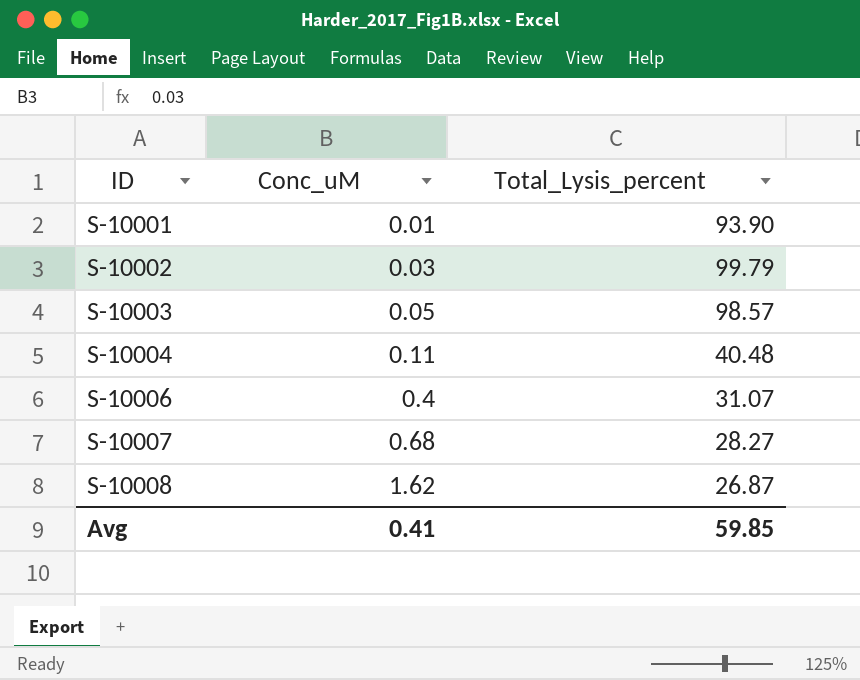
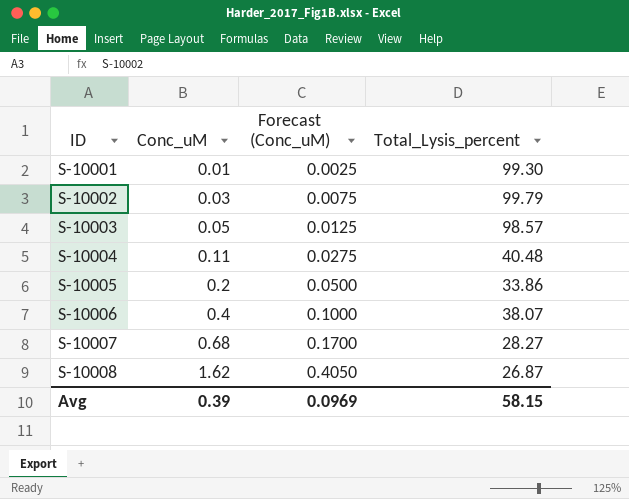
column Forecast (Conc_uM) | formula: none -> [Conc_uM] * 0.25
S-10001 | Total_Lysis_percent: 93.90 -> 99.30
row S-10005: none -> 0.2 | 0.0500 | 33.86
S-10006 | Total_Lysis_percent: 31.07 -> 38.07
Avg | Conc_uM: 0.41 -> 0.39
Avg | Total_Lysis_percent: 59.85 -> 58.15

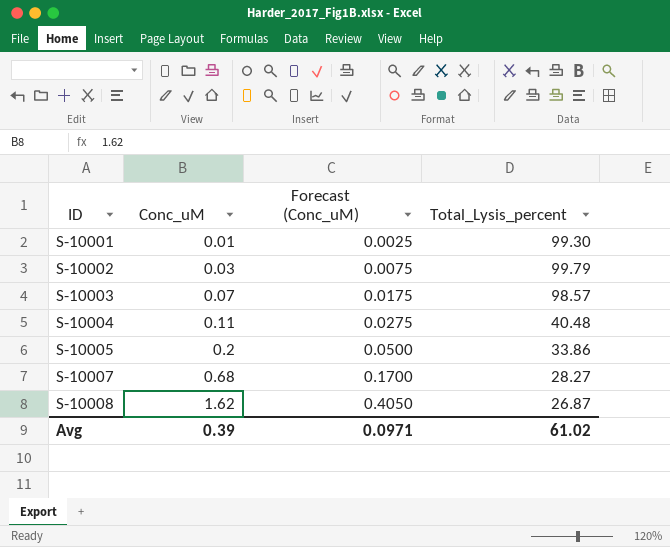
row S-10006: 0.4 | 0.1000 | 38.07 -> none
S-10003 | Conc_uM: 0.05 -> 0.07
S-10003 | Forecast (Conc_uM): 0.0125 -> 0.0175
Avg | Forecast (Conc_uM): 0.0969 -> 0.0971
Avg | Total_Lysis_percent: 58.15 -> 61.02

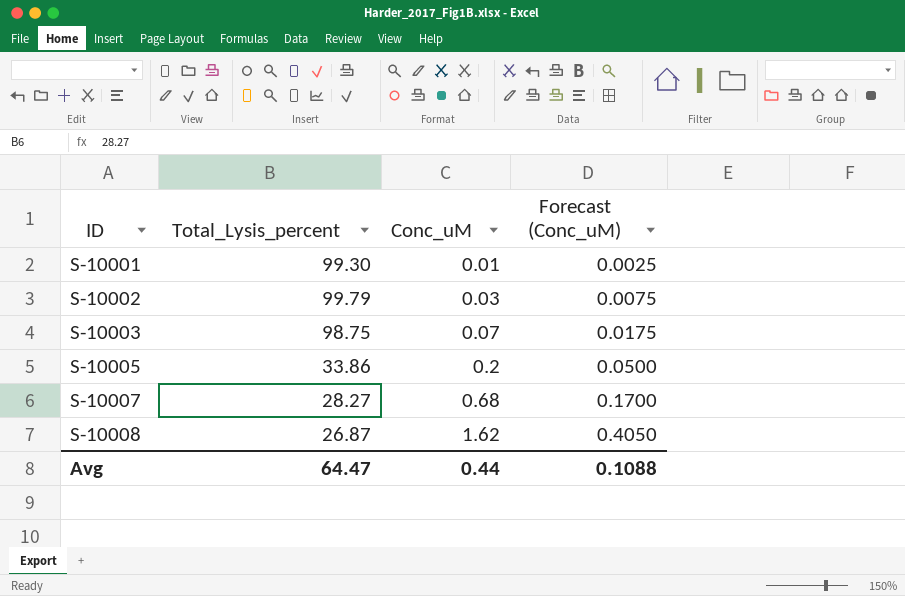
column Total_Lysis_percent | position: 4 -> 2
row S-10004: 0.11 | 0.0275 | 40.48 -> none
S-10003 | Total_Lysis_percent: 98.57 -> 98.75
Avg | Total_Lysis_percent: 61.02 -> 64.47
Avg | Conc_uM: 0.39 -> 0.44
Avg | Forecast (Conc_uM): 0.0971 -> 0.1088

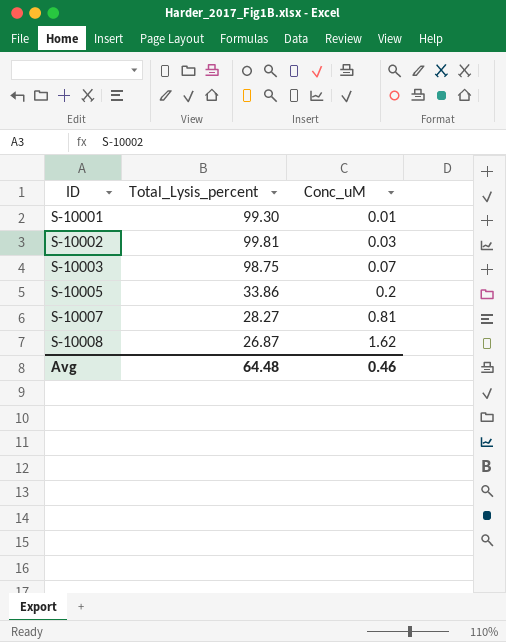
column Forecast (Conc_uM) | formula: [Conc_uM] * 0.25 -> none
S-10002 | Total_Lysis_percent: 99.79 -> 99.81
S-10007 | Conc_uM: 0.68 -> 0.81
Avg | Total_Lysis_percent: 64.47 -> 64.48
Avg | Conc_uM: 0.44 -> 0.46

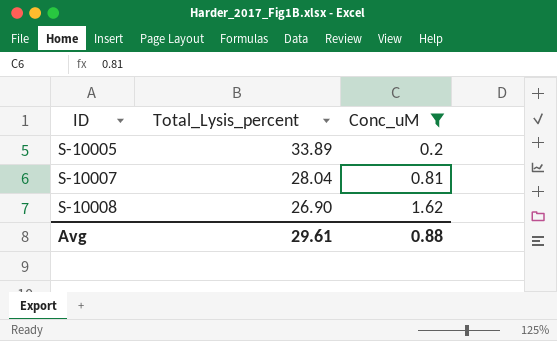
filter: none -> Conc_uM >= 0.2
S-10005 | Total_Lysis_percent: 33.86 -> 33.89
S-10007 | Total_Lysis_percent: 28.27 -> 28.04
S-10008 | Total_Lysis_percent: 26.87 -> 26.90
Avg | Total_Lysis_percent: 64.48 -> 29.61
Avg | Conc_uM: 0.46 -> 0.88

